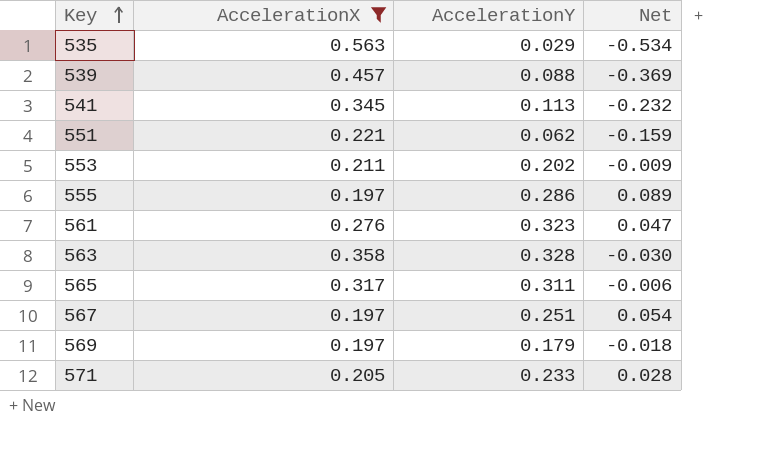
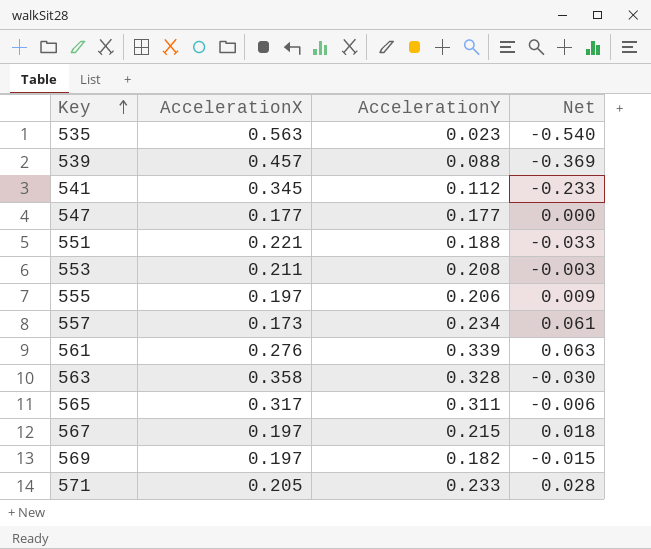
filter: AccelerationX >= 0.197 -> none
535 | AccelerationY: 0.029 -> 0.023
535 | Net: -0.534 -> -0.540
541 | AccelerationY: 0.113 -> 0.112
541 | Net: -0.232 -> -0.233
551 | AccelerationY: 0.062 -> 0.188
551 | Net: -0.159 -> -0.033
553 | AccelerationY: 0.202 -> 0.208
553 | Net: -0.009 -> -0.003
555 | AccelerationY: 0.286 -> 0.206
555 | Net: 0.089 -> 0.009
561 | AccelerationY: 0.323 -> 0.339
561 | Net: 0.047 -> 0.063
567 | AccelerationY: 0.251 -> 0.215
567 | Net: 0.054 -> 0.018
569 | AccelerationY: 0.179 -> 0.182
569 | Net: -0.018 -> -0.015

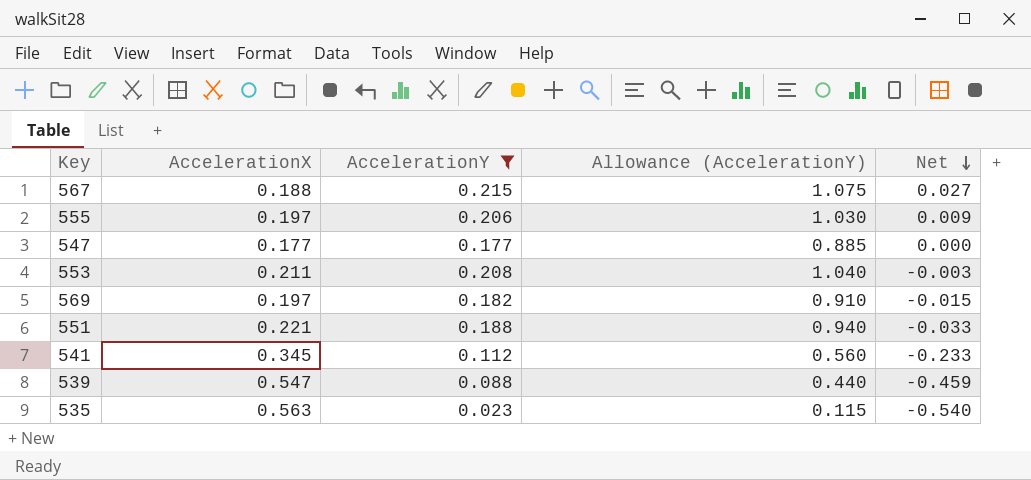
filter: none -> AccelerationY <= 0.215
row order: Key ascending -> Net descending
column Allowance (AccelerationY) | formula: none -> [AccelerationY] * 5
567 | AccelerationX: 0.197 -> 0.188
567 | Net: 0.018 -> 0.027
539 | AccelerationX: 0.457 -> 0.547
539 | Net: -0.369 -> -0.459

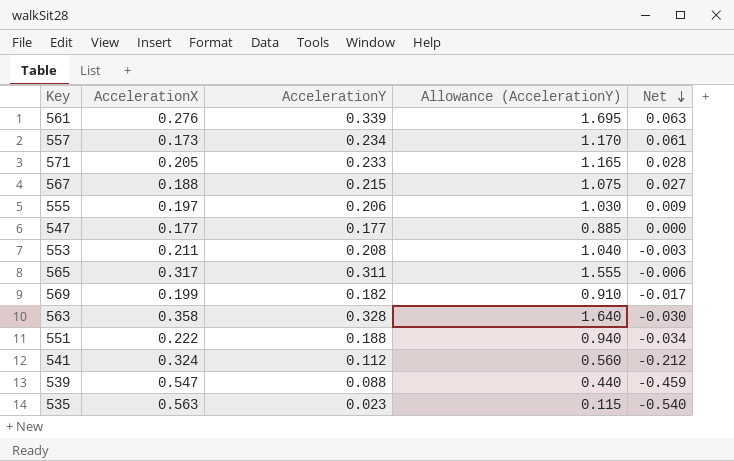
filter: AccelerationY <= 0.215 -> none
569 | AccelerationX: 0.197 -> 0.199
569 | Net: -0.015 -> -0.017
551 | AccelerationX: 0.221 -> 0.222
551 | Net: -0.033 -> -0.034
541 | AccelerationX: 0.345 -> 0.324
541 | Net: -0.233 -> -0.212

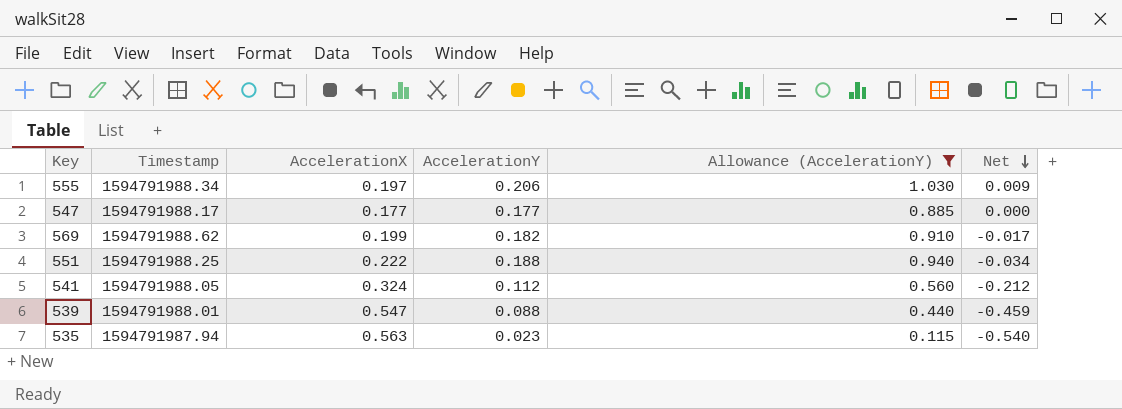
filter: none -> Allowance (AccelerationY) <= 1.030
column Timestamp | position: none -> 2

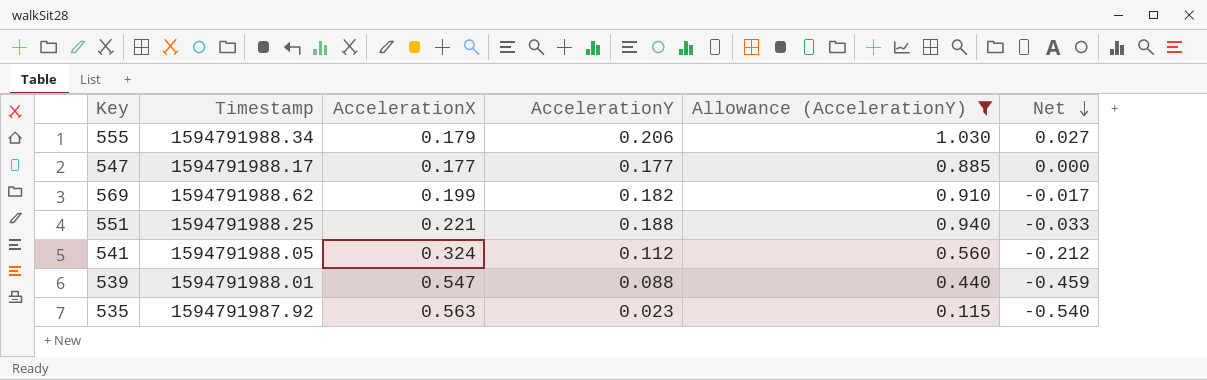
555 | AccelerationX: 0.197 -> 0.179
555 | Net: 0.009 -> 0.027
551 | AccelerationX: 0.222 -> 0.221
551 | Net: -0.034 -> -0.033
535 | Timestamp: 1594791987.94 -> 1594791987.92

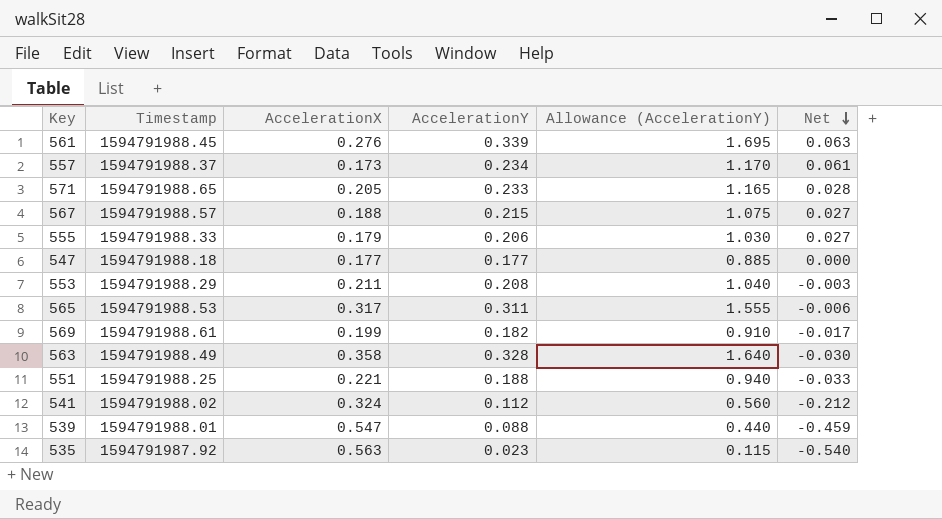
filter: Allowance (AccelerationY) <= 1.030 -> none
555 | Timestamp: 1594791988.34 -> 1594791988.33
547 | Timestamp: 1594791988.17 -> 1594791988.18
569 | Timestamp: 1594791988.62 -> 1594791988.61
541 | Timestamp: 1594791988.05 -> 1594791988.02

